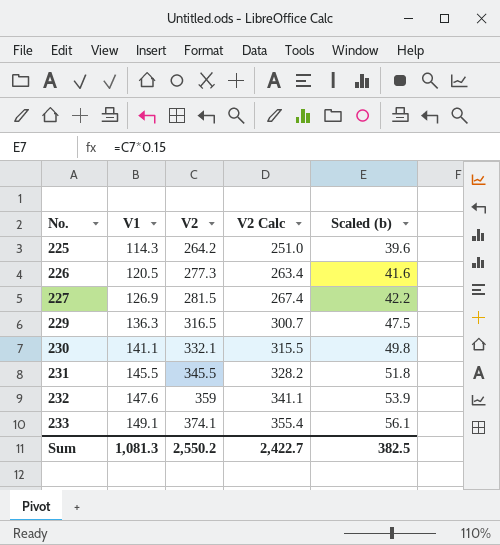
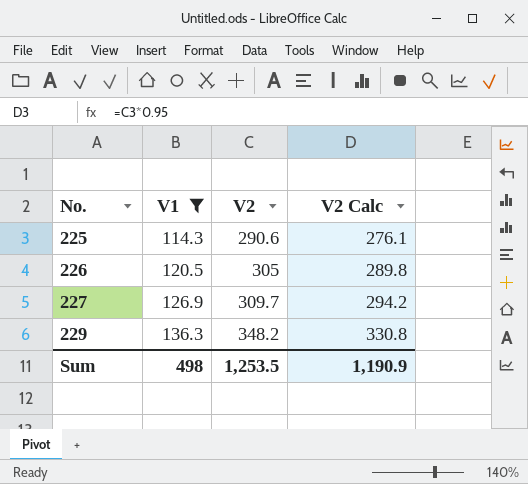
filter: none -> V1 <= 136.3
column Scaled (b) | formula: [V2] * 0.15 -> none
225 | V2: 264.2 -> 290.6
225 | V2 Calc: 251.0 -> 276.1
226 | V2: 277.3 -> 305
226 | V2 Calc: 263.4 -> 289.8
227 | V2: 281.5 -> 309.7
227 | V2 Calc: 267.4 -> 294.2
229 | V2: 316.5 -> 348.2
229 | V2 Calc: 300.7 -> 330.8
Sum | V1: 1,081.3 -> 498
Sum | V2: 2,550.2 -> 1,253.5
Sum | V2 Calc: 2,422.7 -> 1,190.9

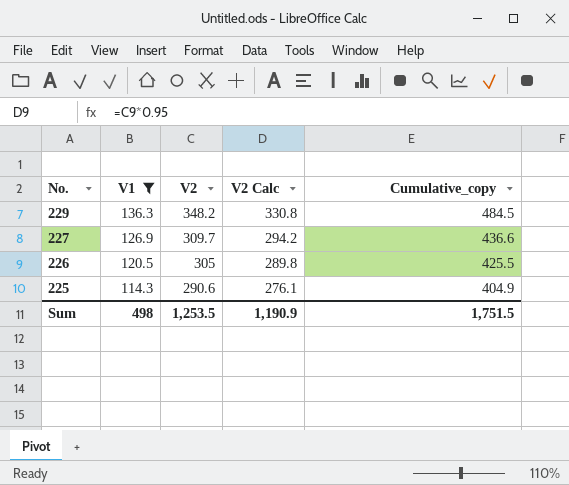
row order: No. ascending -> No. descending
column Cumulative_copy | formula: none -> [V1] + [V2]

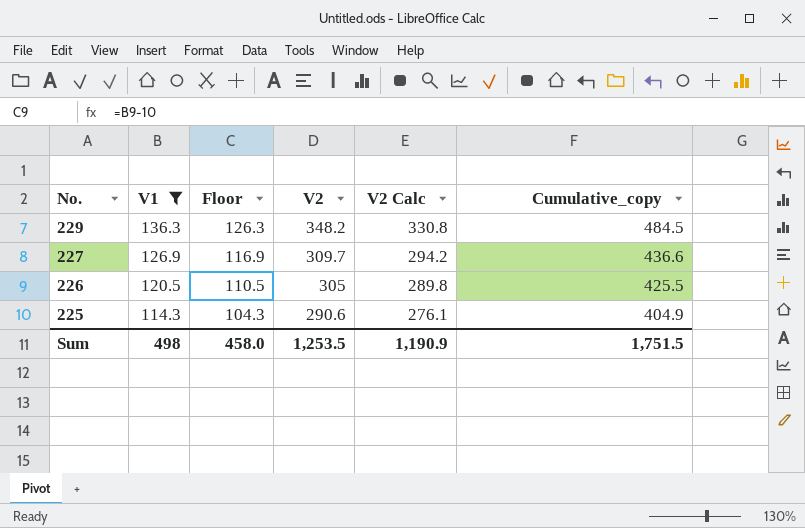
column Floor | formula: none -> [V1] - 10

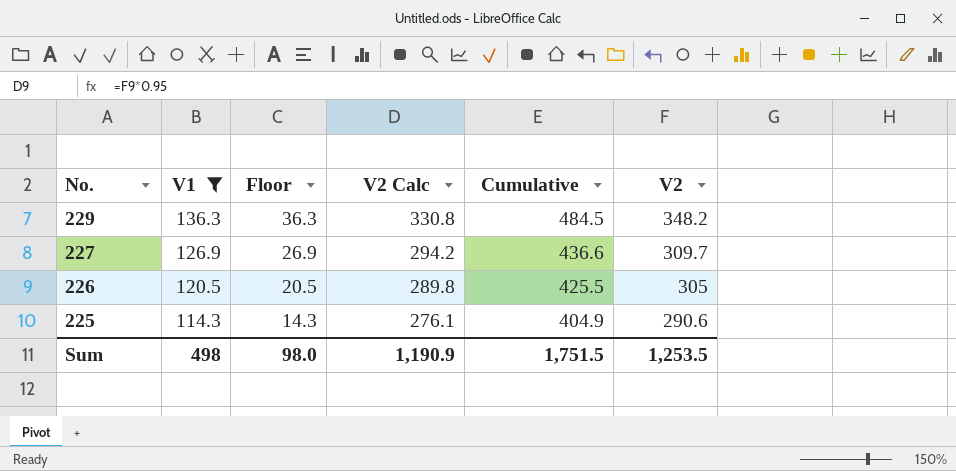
column Floor | formula: [V1] - 10 -> [V1] - 100
column name: Cumulative_copy -> Cumulative
column V2 | position: 4 -> 6
Sum | Floor: 458.0 -> 98.0

